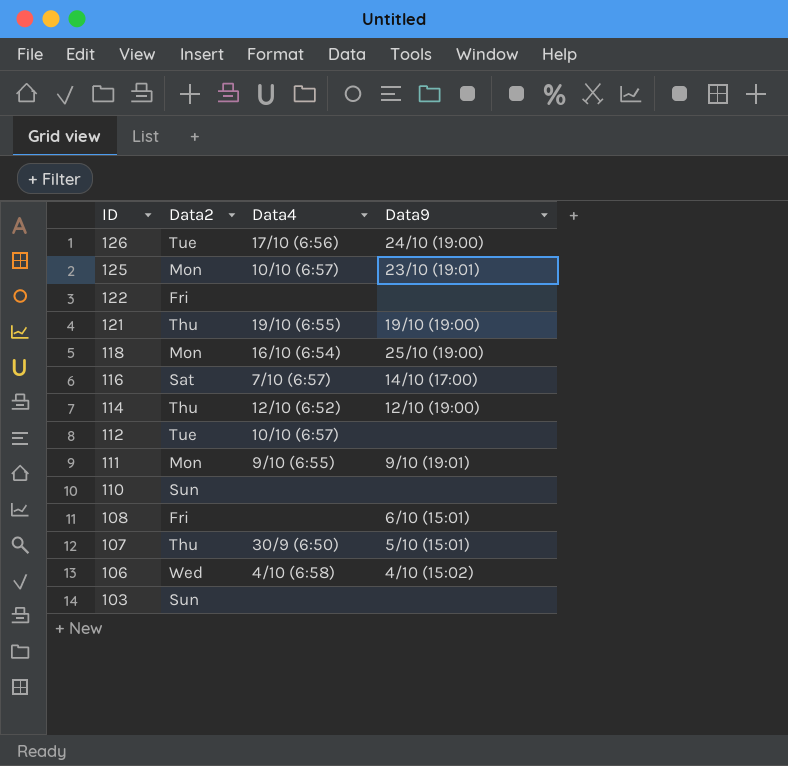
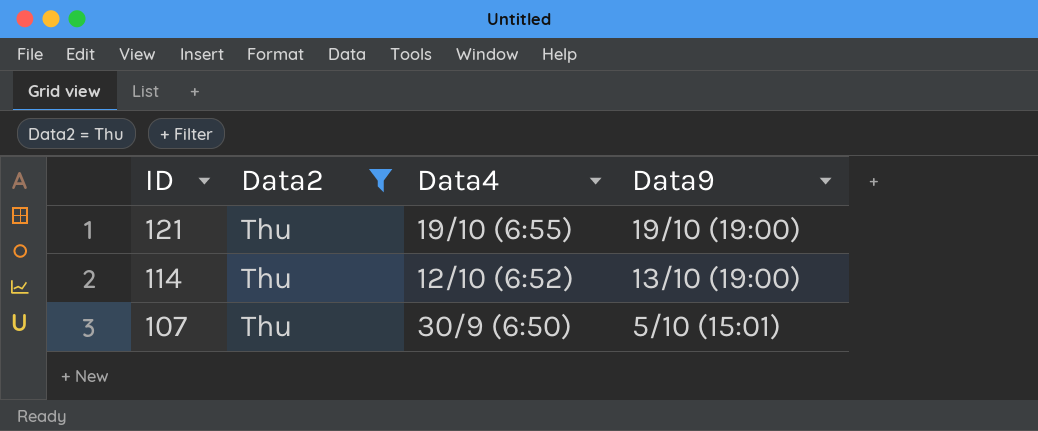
filter: none -> Data2 = Thu
114 | Data9: 12/10 (19:00) -> 13/10 (19:00)

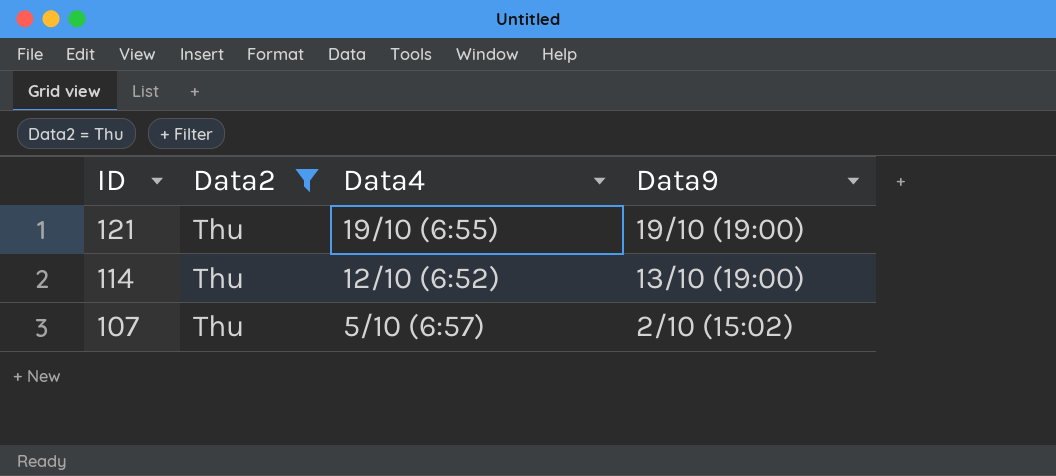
107 | Data4: 30/9 (6:50) -> 5/10 (6:57)
107 | Data9: 5/10 (15:01) -> 2/10 (15:02)

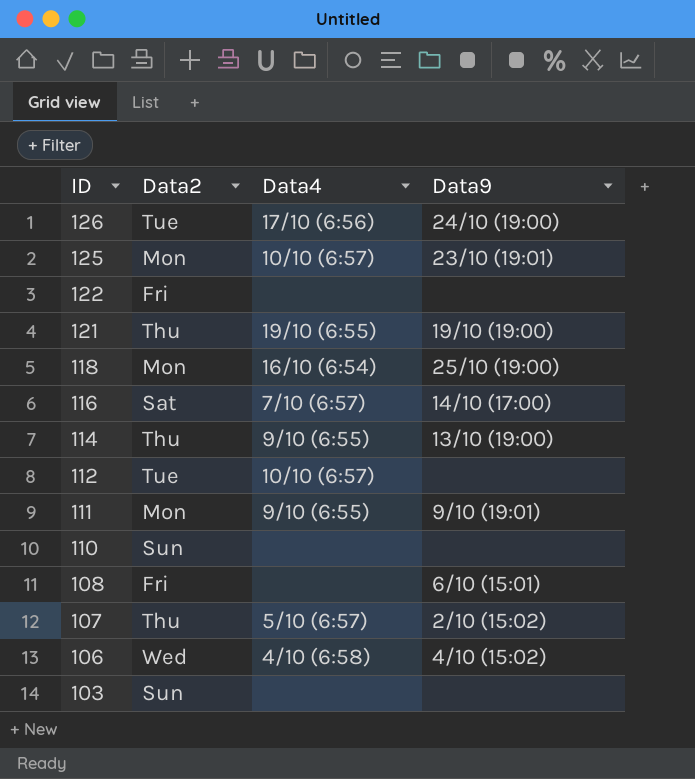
filter: Data2 = Thu -> none
114 | Data4: 12/10 (6:52) -> 9/10 (6:55)

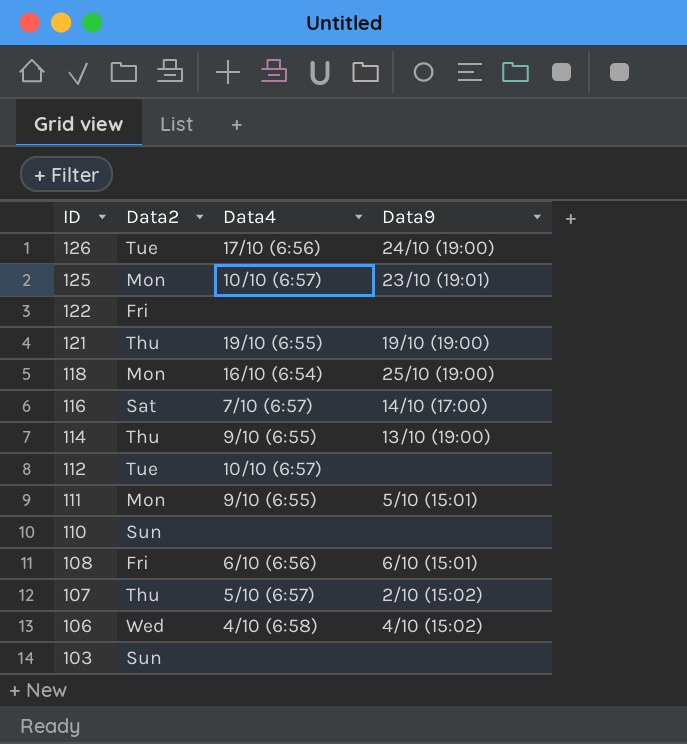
111 | Data9: 9/10 (19:01) -> 5/10 (15:01)
108 | Data4: none -> 6/10 (6:56)

